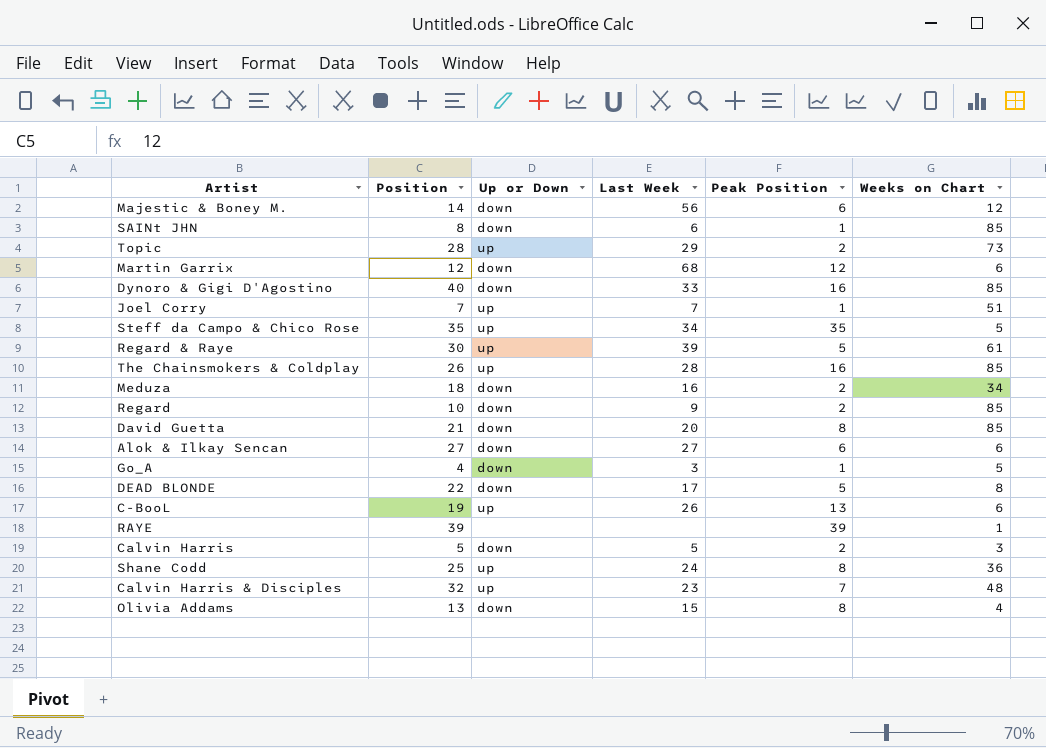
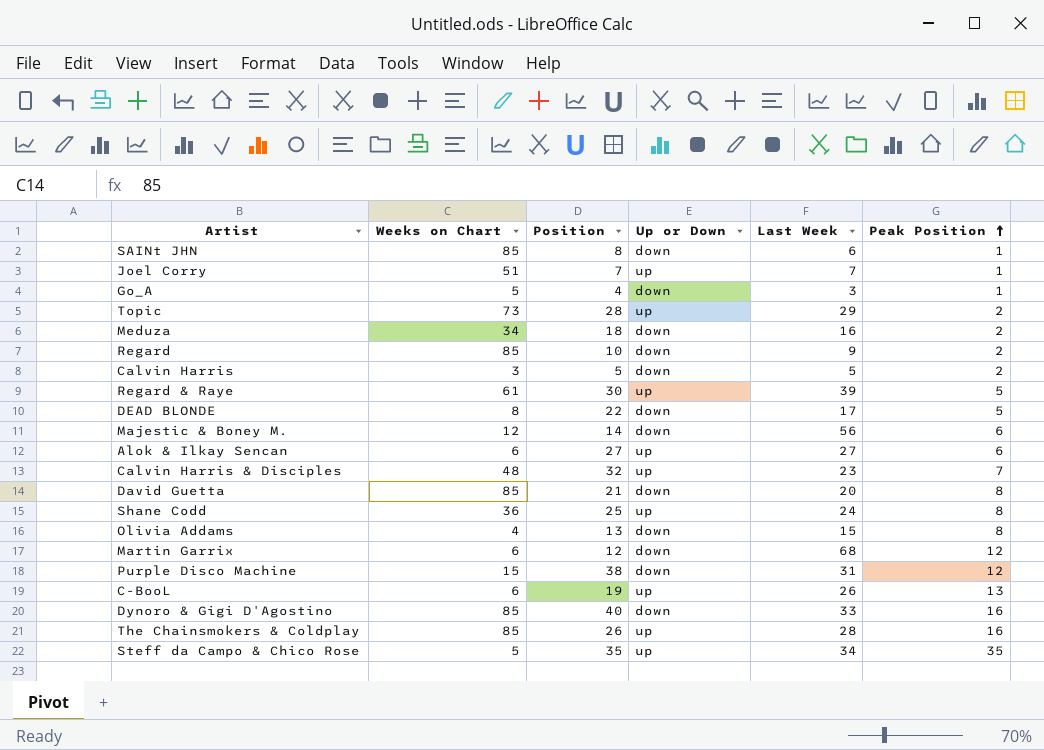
row order: none -> Peak Position ascending
column Weeks on Chart | position: 6 -> 2
row RAYE: 39 | none | none | 39 | 1 -> none
Alok & Ilkay Sencan | Up or Down: down -> up
row Purple Disco Machine: none -> 15 | 38 | down | 31 | 12

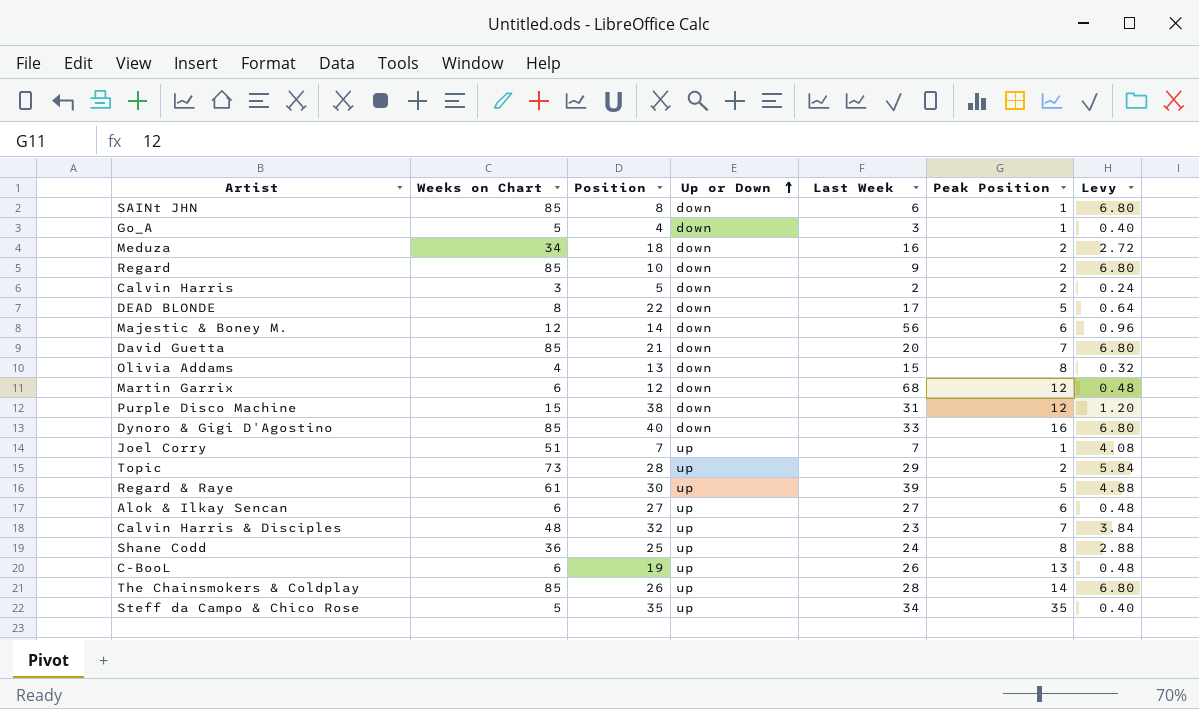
row order: Peak Position ascending -> Up or Down ascending
column Levy | formula: none -> [Weeks on Chart] * 0.08
Calvin Harris | Last Week: 5 -> 2
David Guetta | Peak Position: 8 -> 7
The Chainsmokers & Coldplay | Peak Position: 16 -> 14

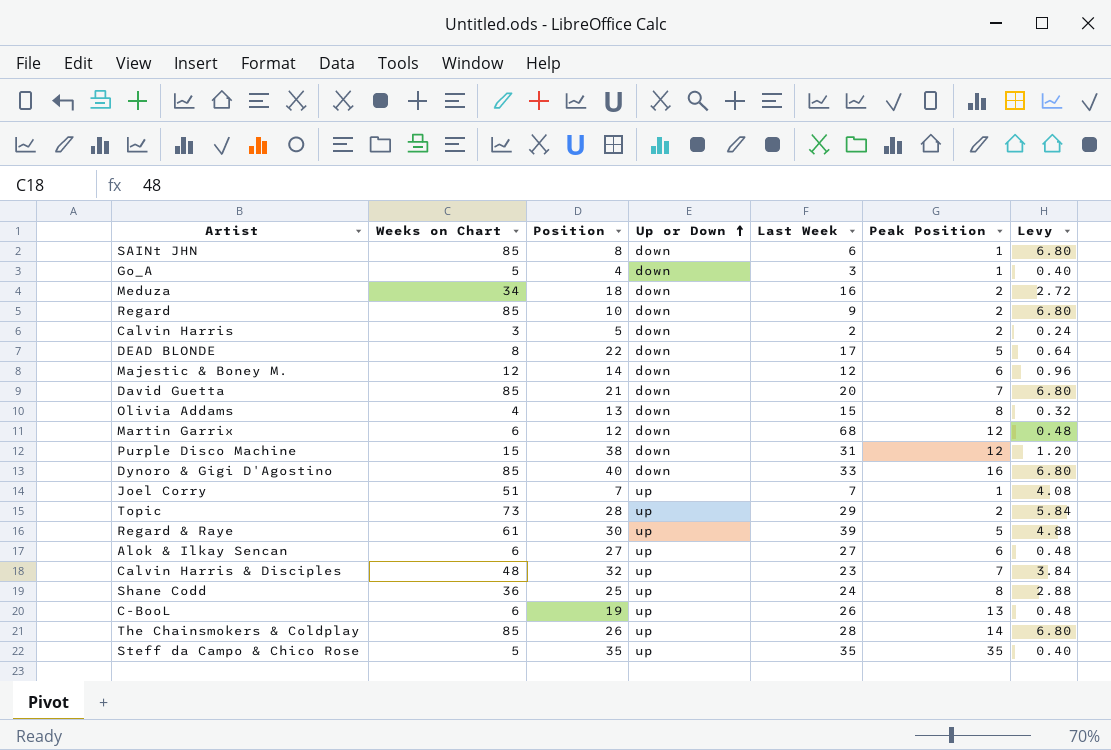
Majestic & Boney M. | Last Week: 56 -> 12
Steff da Campo & Chico Rose | Last Week: 34 -> 35

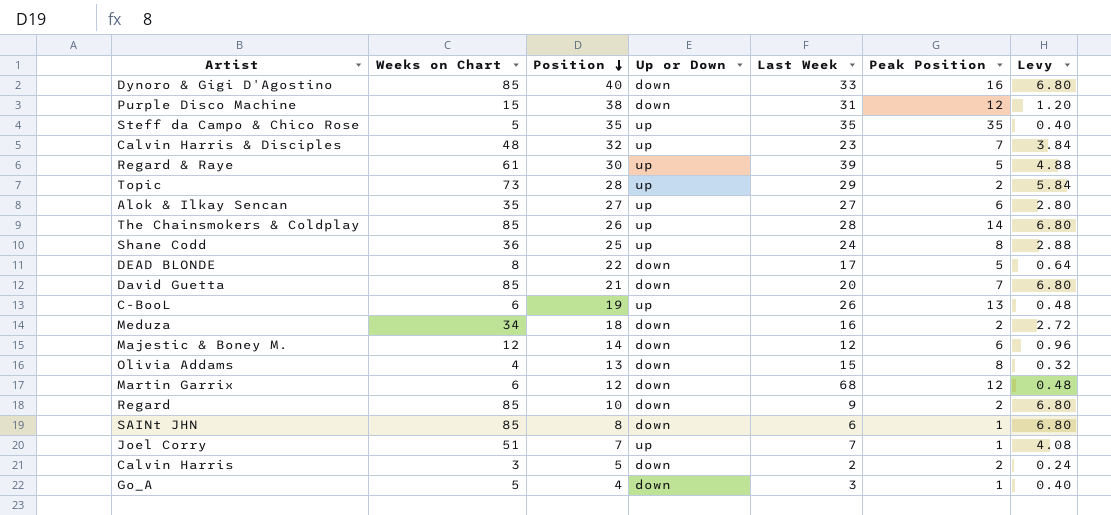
row order: Up or Down ascending -> Position descending
Alok & Ilkay Sencan | Weeks on Chart: 6 -> 35
Alok & Ilkay Sencan | Levy: 0.48 -> 2.80

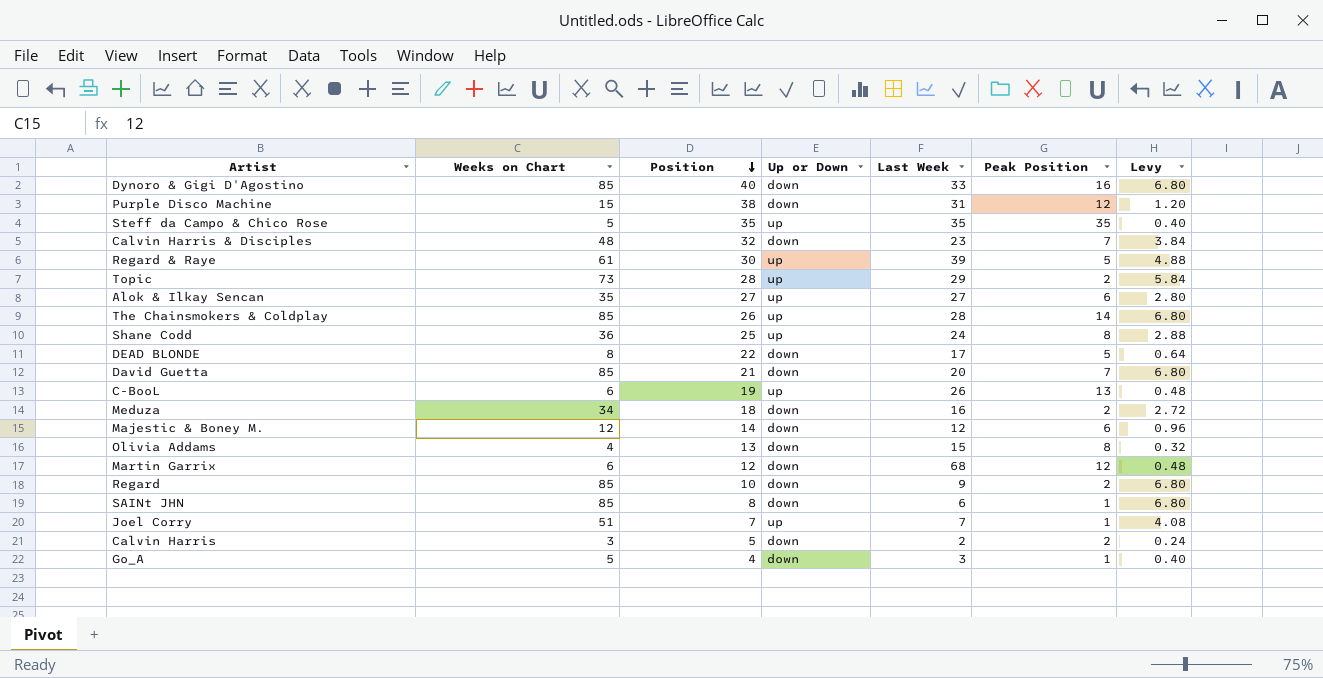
Calvin Harris & Disciples | Up or Down: up -> down

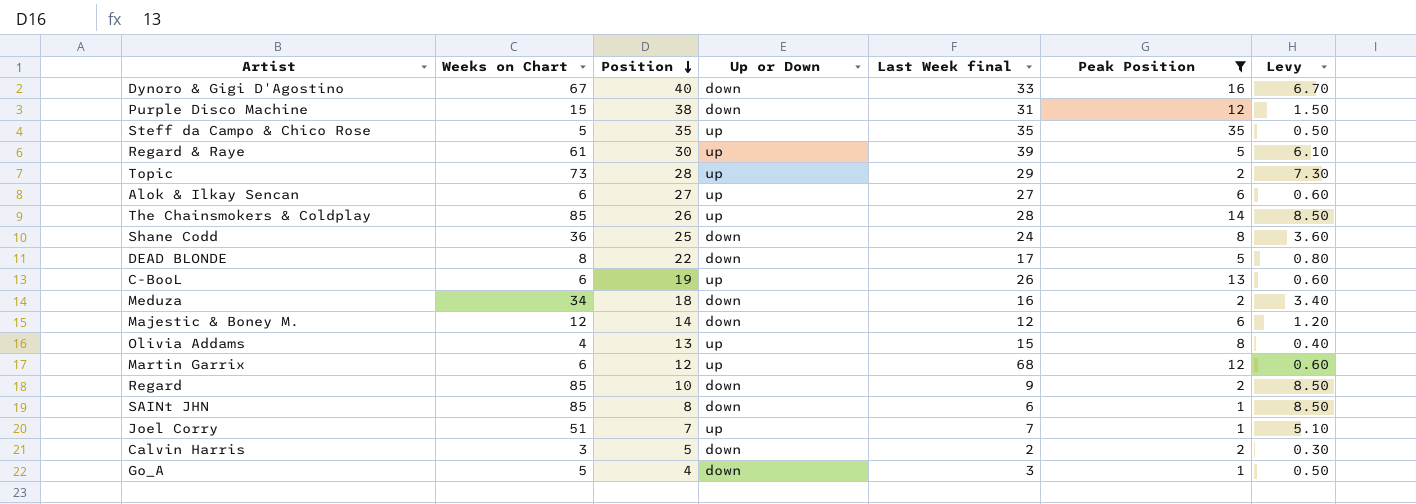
filter: none -> Peak Position != 7
column name: Last Week -> Last Week final
column Levy | formula: [Weeks on Chart] * 0.08 -> [Weeks on Chart] * 0.1
Dynoro & Gigi D'Agostino | Weeks on Chart: 85 -> 67
Alok & Ilkay Sencan | Weeks on Chart: 35 -> 6
Shane Codd | Up or Down: up -> down
Olivia Addams | Up or Down: down -> up
Martin Garrix | Up or Down: down -> up

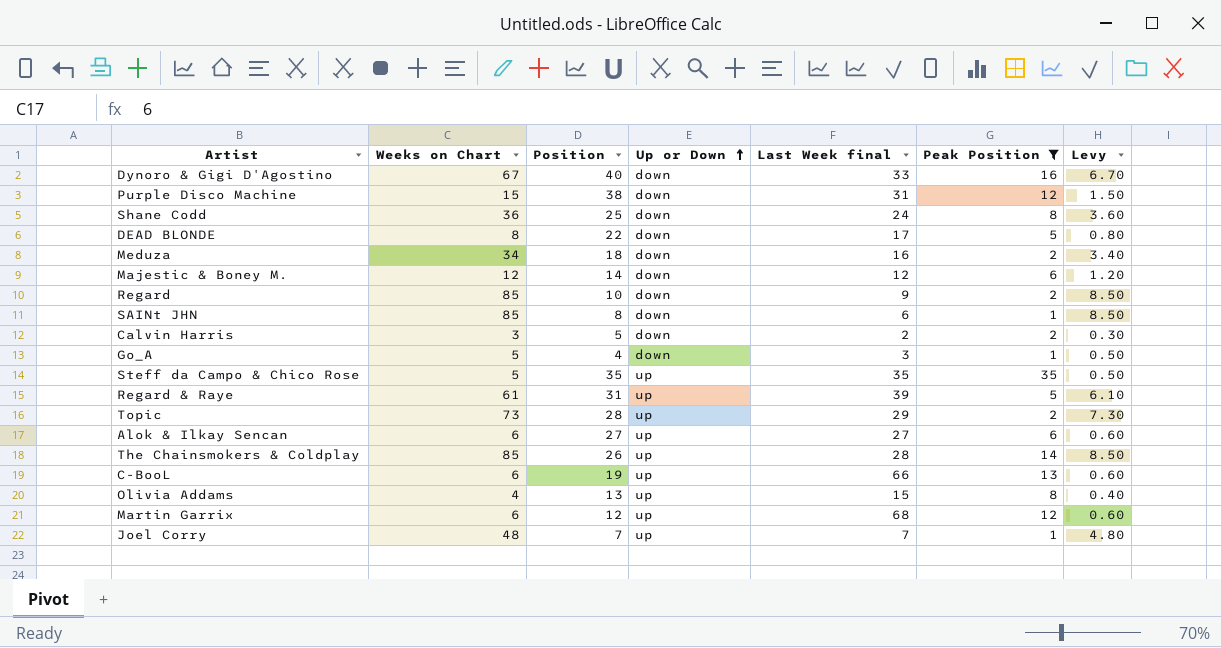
row order: Position descending -> Up or Down ascending
Regard & Raye | Position: 30 -> 31
C-BooL | Last Week final: 26 -> 66
Joel Corry | Weeks on Chart: 51 -> 48
Joel Corry | Levy: 5.10 -> 4.80

